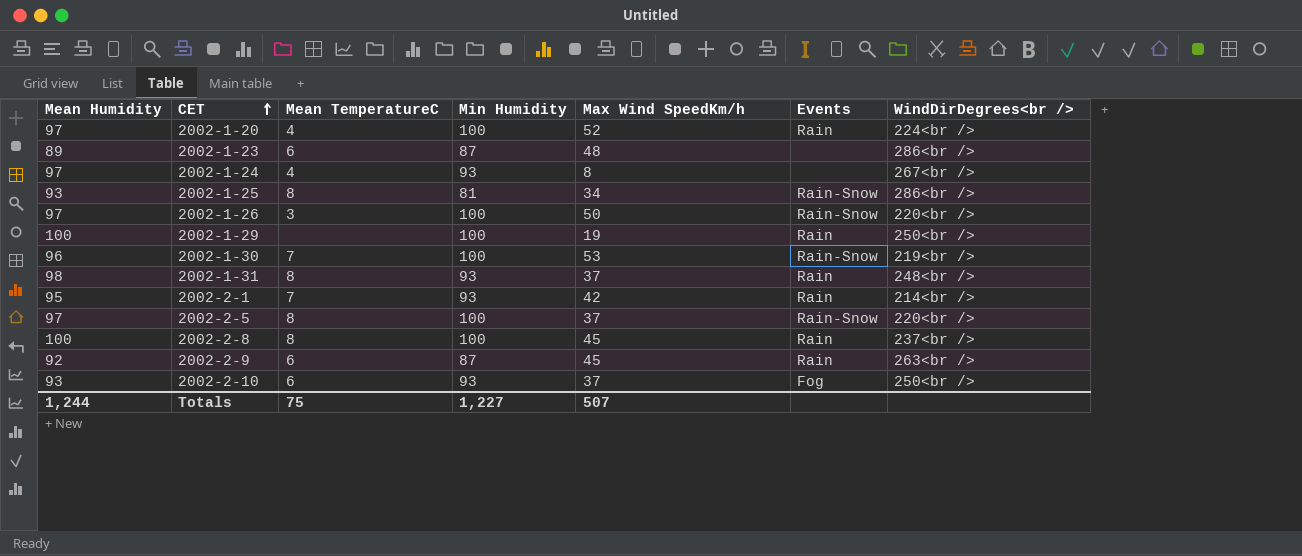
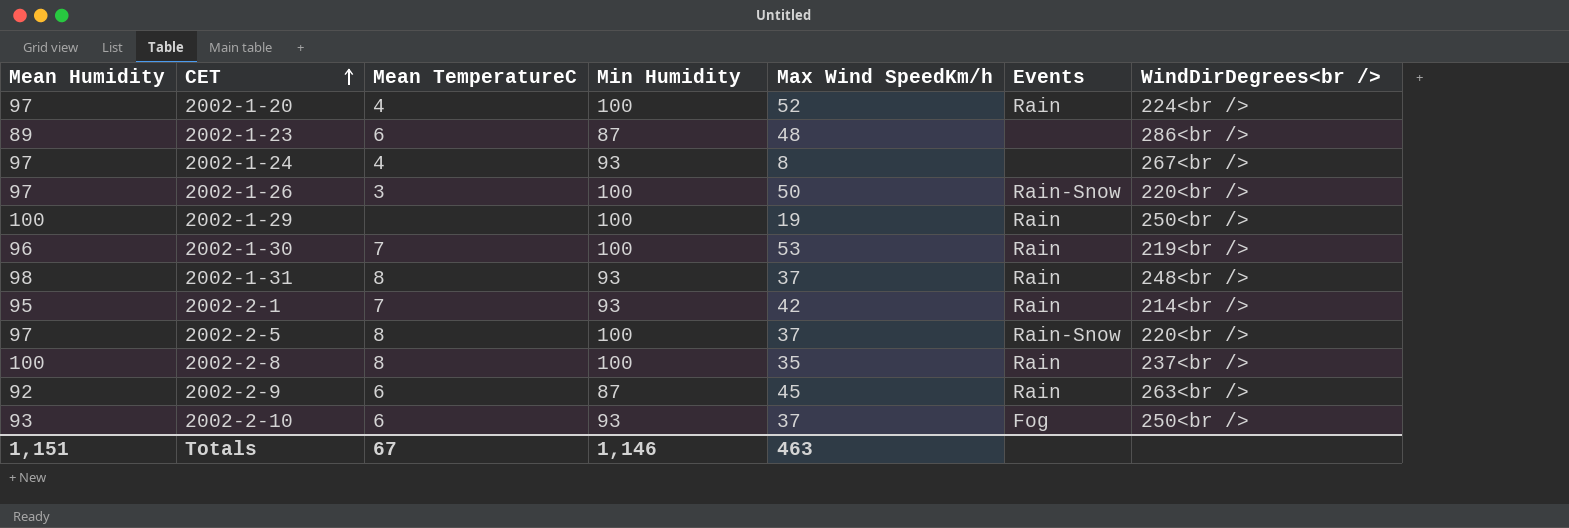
row 2002-1-25: 93 | 8 | 81 | 34 | Rain-Snow | 286<br /> -> none
2002-1-30 | Events: Rain-Snow -> Rain
2002-2-8 | Max Wind SpeedKm/h: 45 -> 35
Totals | Mean Humidity: 1,244 -> 1,151
Totals | Mean TemperatureC: 75 -> 67
Totals | Min Humidity: 1,227 -> 1,146
Totals | Max Wind SpeedKm/h: 507 -> 463

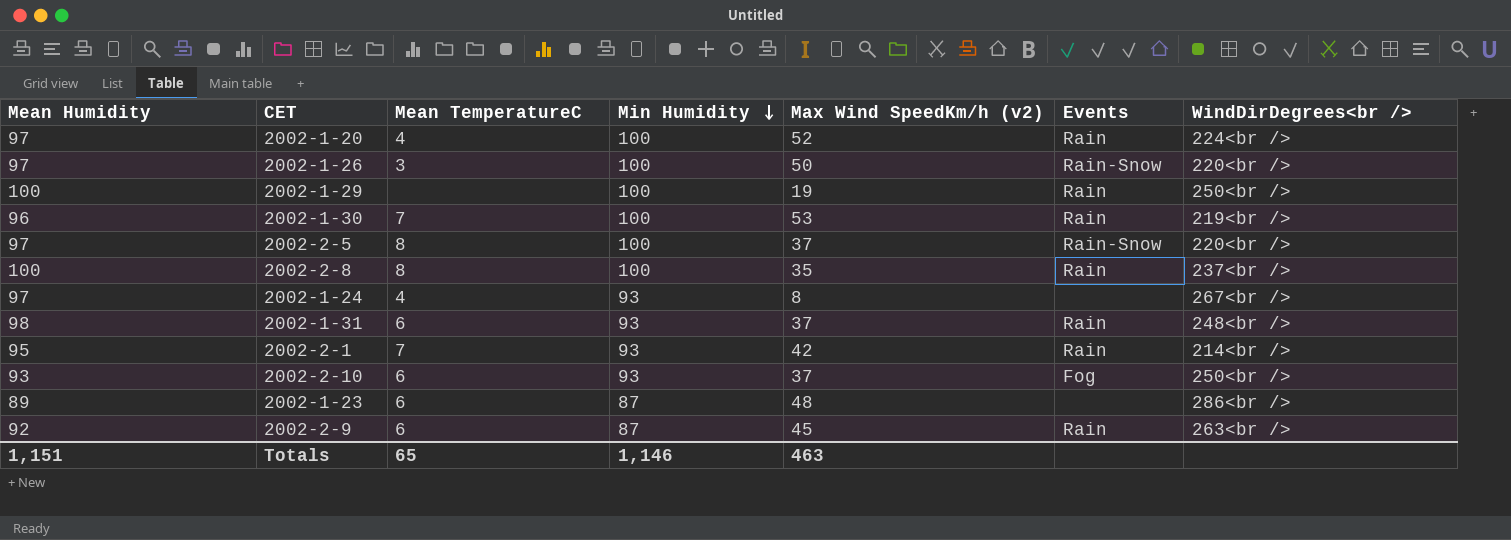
row order: CET ascending -> Min Humidity descending
column name: Max Wind SpeedKm/h -> Max Wind SpeedKm/h (v2)
2002-1-31 | Mean TemperatureC: 8 -> 6
Totals | Mean TemperatureC: 67 -> 65

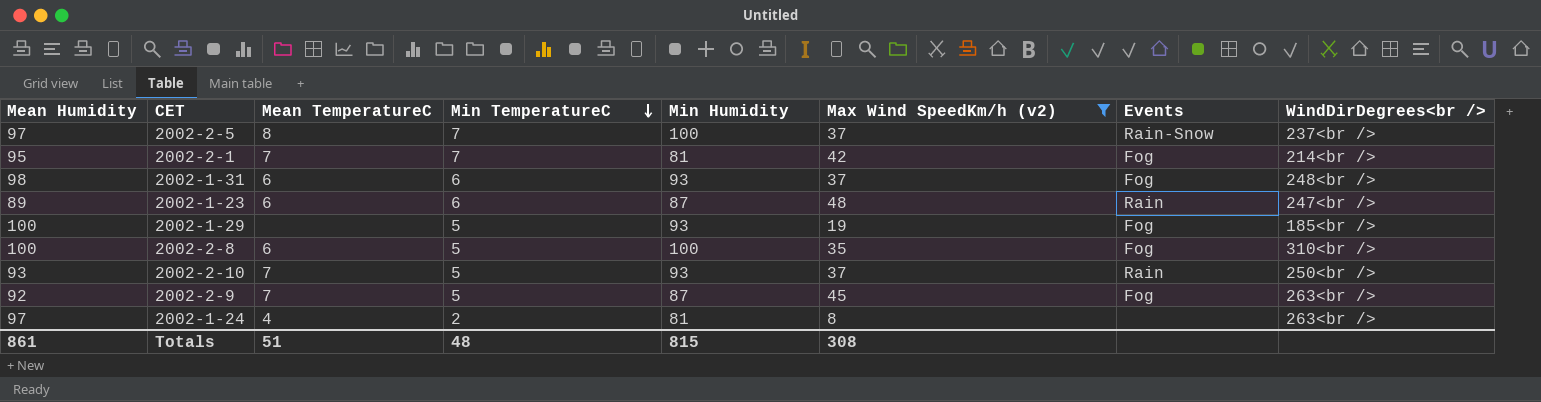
filter: none -> Max Wind SpeedKm/h (v2) <= 48
row order: Min Humidity descending -> Min TemperatureC descending
column Min TemperatureC | position: none -> 4
2002-2-5 | WindDirDegrees<br />: 220<br /> -> 237<br />
2002-2-1 | Min Humidity: 93 -> 81
2002-2-1 | Events: Rain -> Fog
2002-1-31 | Events: Rain -> Fog
2002-1-23 | Events: none -> Rain
2002-1-23 | WindDirDegrees<br />: 286<br /> -> 247<br />
2002-1-29 | Min Humidity: 100 -> 93
2002-1-29 | Events: Rain -> Fog
2002-1-29 | WindDirDegrees<br />: 250<br /> -> 185<br />
2002-2-8 | Mean TemperatureC: 8 -> 6
2002-2-8 | Events: Rain -> Fog
2002-2-8 | WindDirDegrees<br />: 237<br /> -> 310<br />
2002-2-10 | Mean TemperatureC: 6 -> 7
2002-2-10 | Events: Fog -> Rain
2002-2-9 | Mean TemperatureC: 6 -> 7
2002-2-9 | Events: Rain -> Fog
2002-1-24 | Min Humidity: 93 -> 81
2002-1-24 | WindDirDegrees<br />: 267<br /> -> 263<br />
Totals | Mean Humidity: 1,151 -> 861
Totals | Mean TemperatureC: 65 -> 51
Totals | Min Humidity: 1,146 -> 815
Totals | Max Wind SpeedKm/h (v2): 463 -> 308

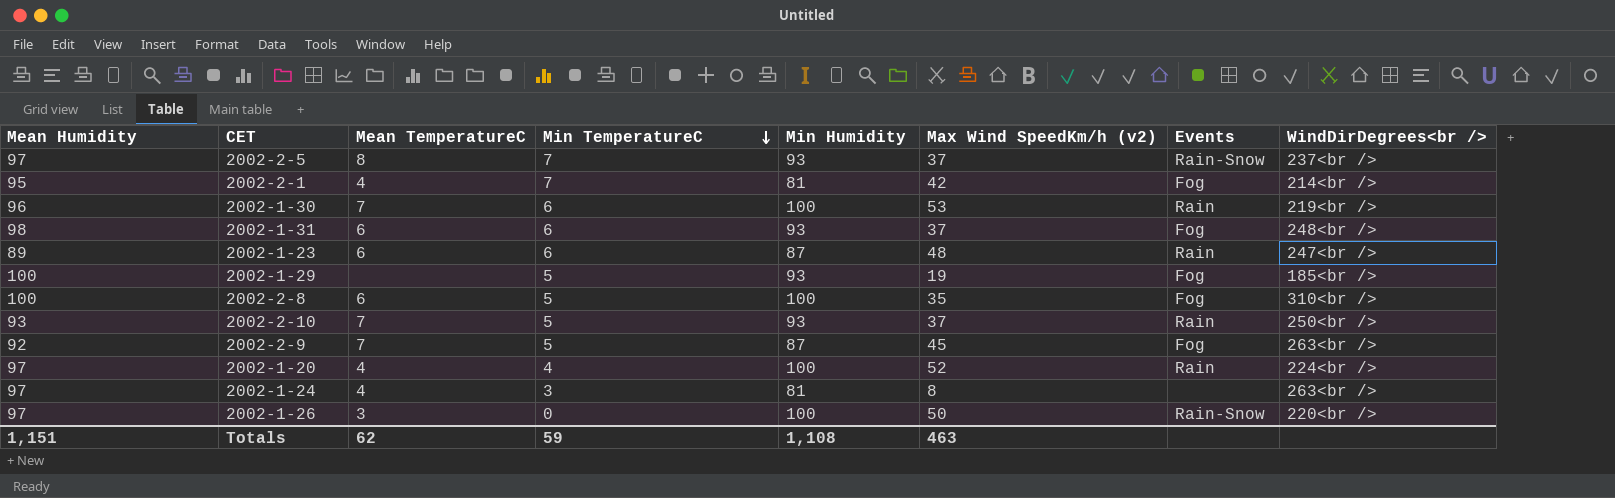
filter: Max Wind SpeedKm/h (v2) <= 48 -> none
2002-2-5 | Min Humidity: 100 -> 93
2002-2-1 | Mean TemperatureC: 7 -> 4
2002-1-24 | Min TemperatureC: 2 -> 3
Totals | Mean Humidity: 861 -> 1,151
Totals | Mean TemperatureC: 51 -> 62
Totals | Min TemperatureC: 48 -> 59
Totals | Min Humidity: 815 -> 1,108
Totals | Max Wind SpeedKm/h (v2): 308 -> 463

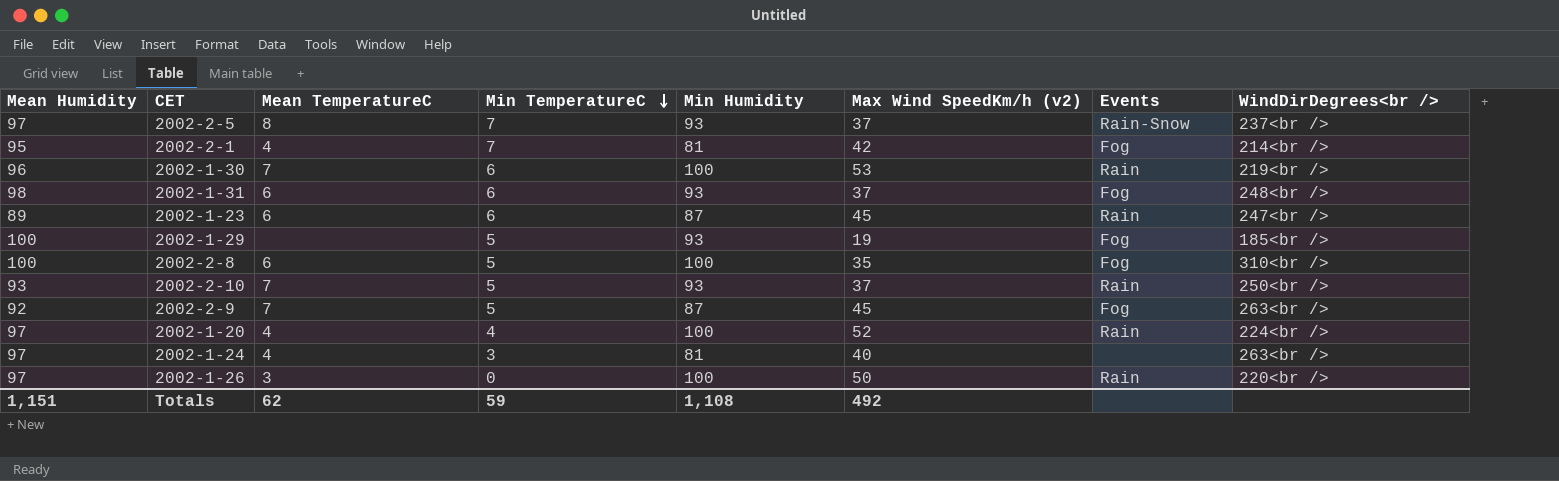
2002-1-23 | Max Wind SpeedKm/h (v2): 48 -> 45
2002-1-24 | Max Wind SpeedKm/h (v2): 8 -> 40
2002-1-26 | Events: Rain-Snow -> Rain
Totals | Max Wind SpeedKm/h (v2): 463 -> 492

